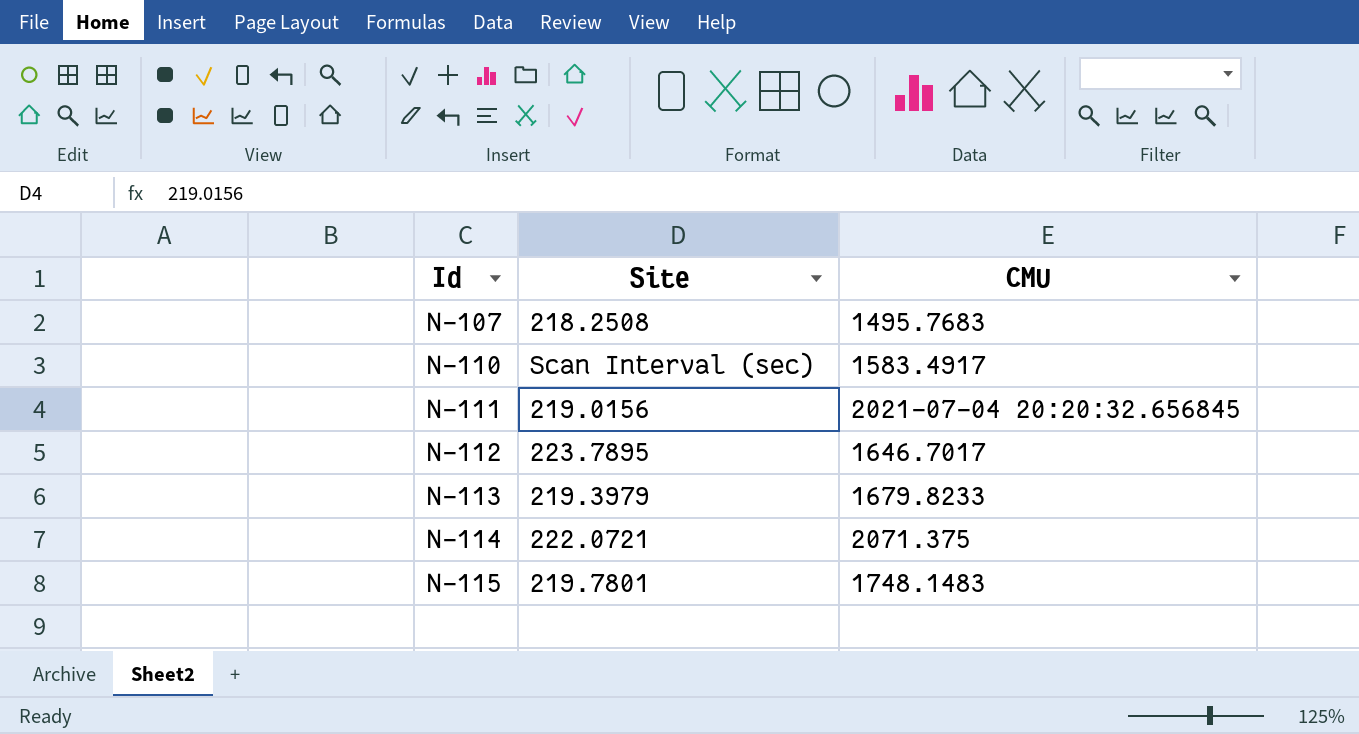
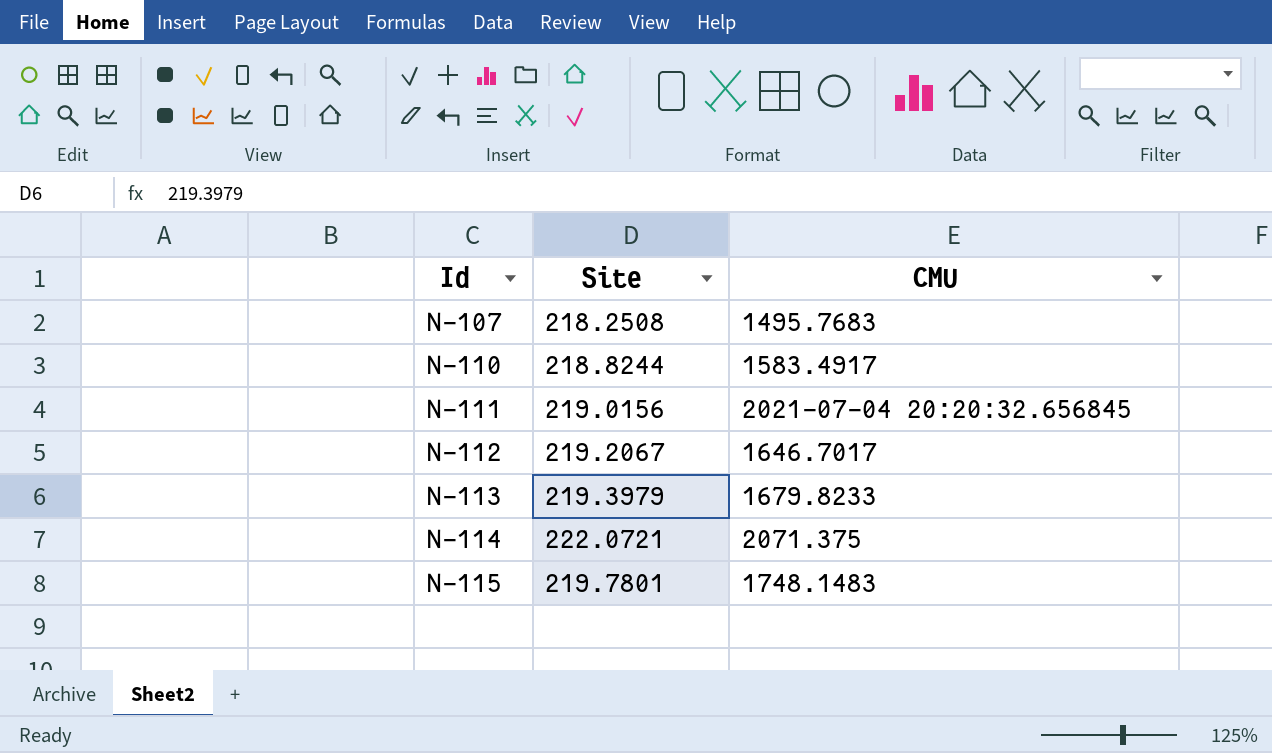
N-110 | Site: Scan Interval (sec) -> 218.8244
N-112 | Site: 223.7895 -> 219.2067

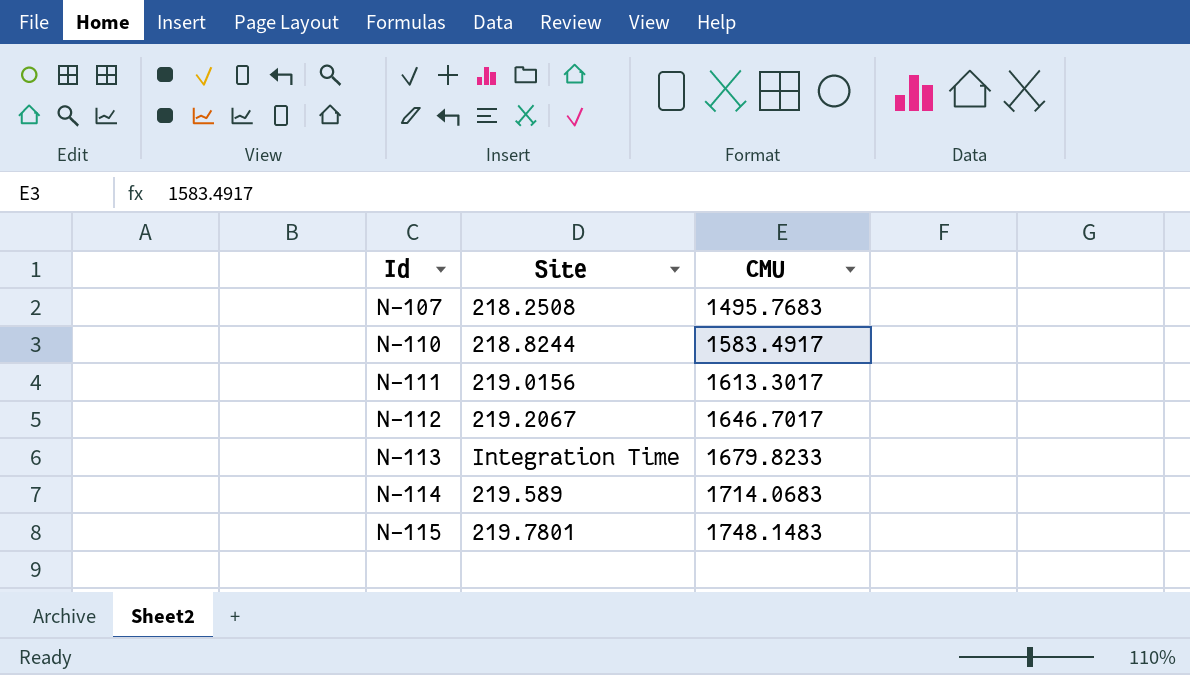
N-111 | CMU: 2021-07-04 20:20:32.656845 -> 1613.3017
N-113 | Site: 219.3979 -> Integration Time
N-114 | Site: 222.0721 -> 219.589
N-114 | CMU: 2071.375 -> 1714.0683

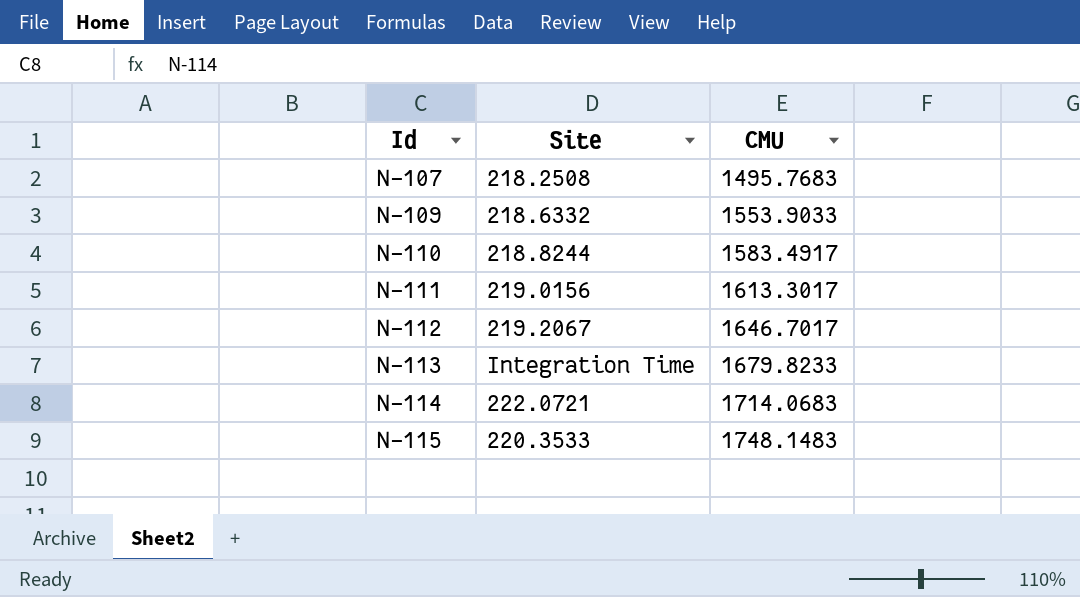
row N-109: none -> 218.6332 | 1553.9033
N-114 | Site: 219.589 -> 222.0721
N-115 | Site: 219.7801 -> 220.3533

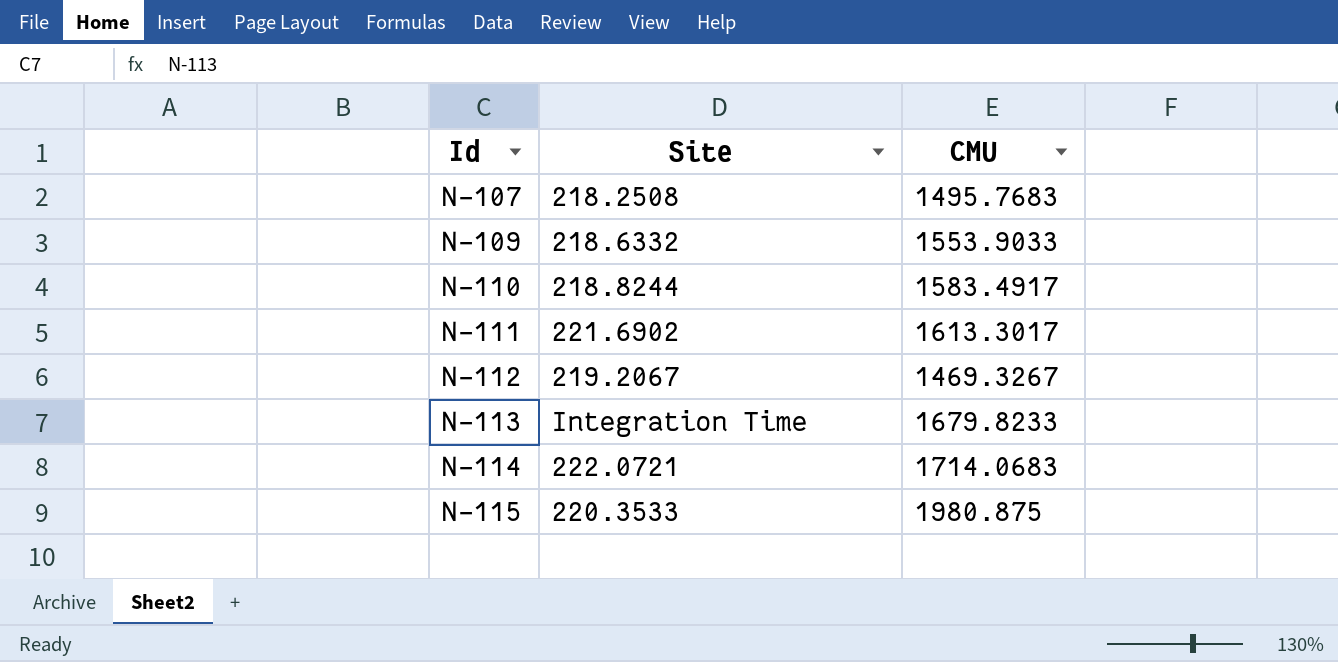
N-111 | Site: 219.0156 -> 221.6902
N-112 | CMU: 1646.7017 -> 1469.3267
N-115 | CMU: 1748.1483 -> 1980.875

